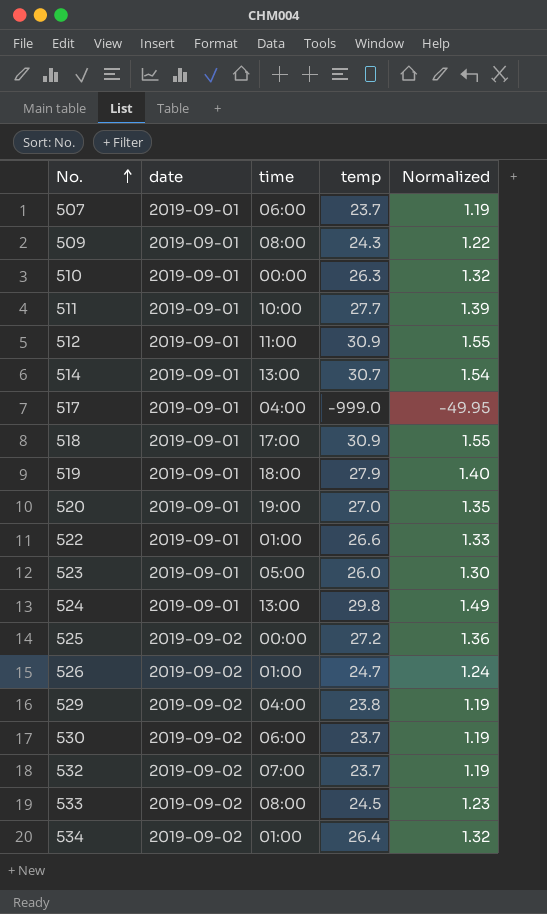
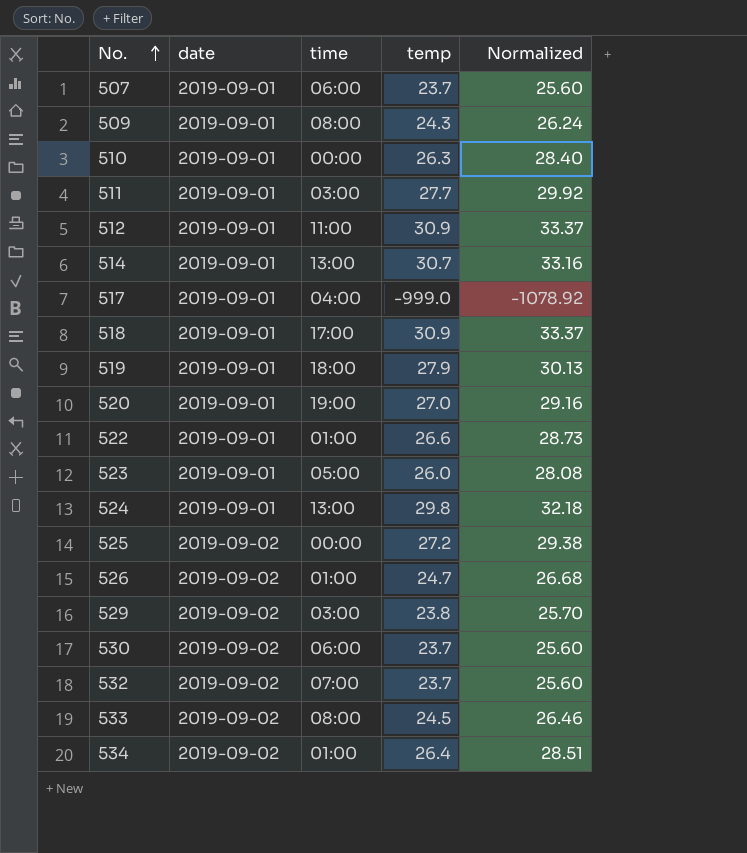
column Normalized | formula: [temp] * 0.05 -> [temp] * 1.08
511 | time: 10:00 -> 03:00
529 | time: 04:00 -> 03:00

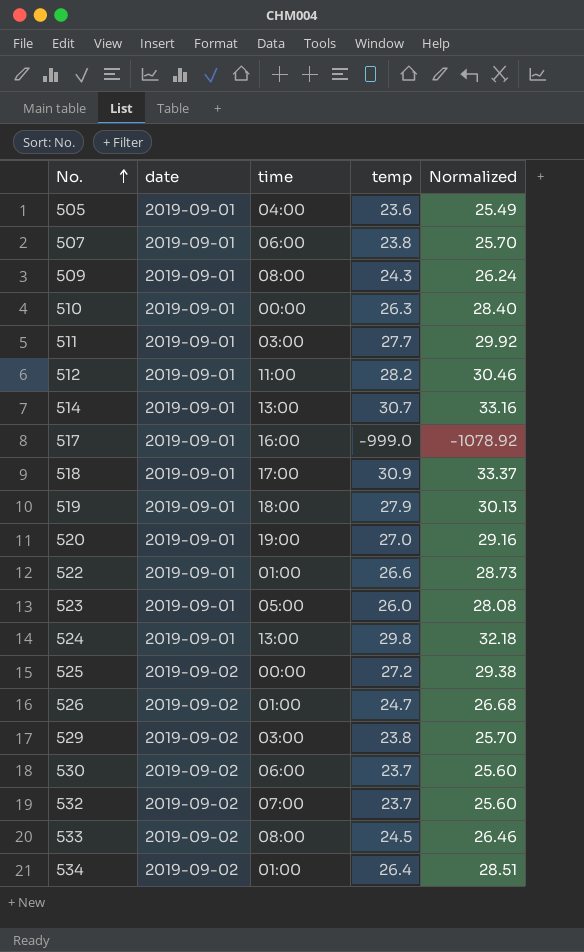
row 505: none -> 2019-09-01 | 04:00 | 23.6 | 25.49
507 | temp: 23.7 -> 23.8
507 | Normalized: 25.60 -> 25.70
512 | temp: 30.9 -> 28.2
512 | Normalized: 33.37 -> 30.46
517 | time: 04:00 -> 16:00

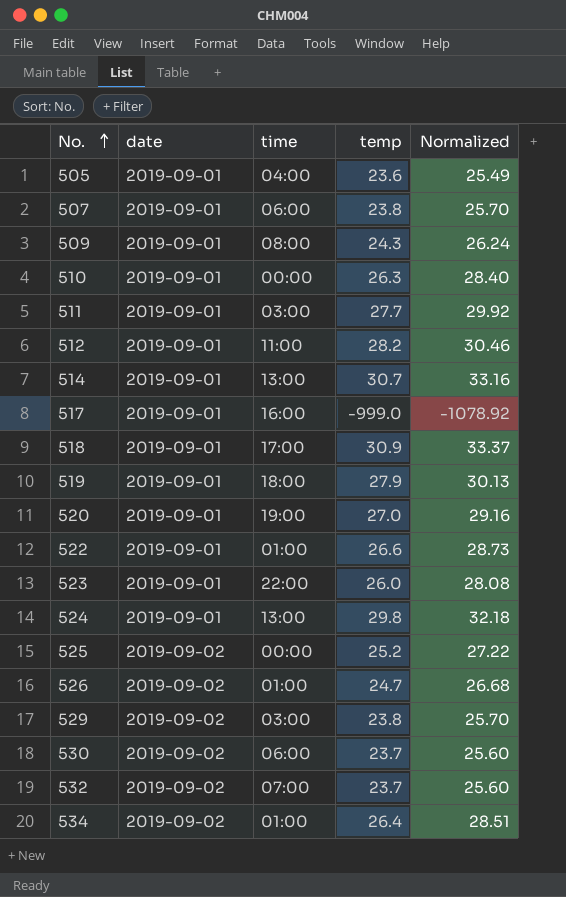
row 533: 2019-09-02 | 08:00 | 24.5 | 26.46 -> none
523 | time: 05:00 -> 22:00
525 | temp: 27.2 -> 25.2
525 | Normalized: 29.38 -> 27.22

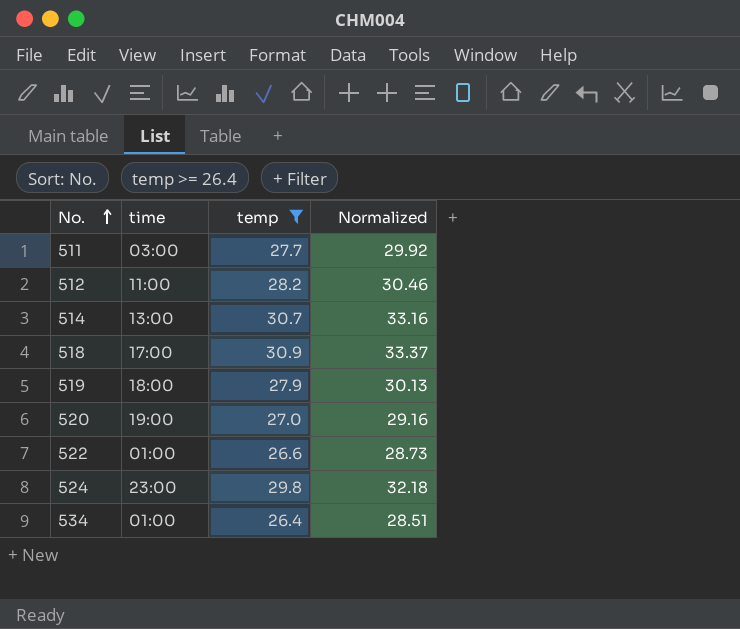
filter: none -> temp >= 26.4
column date | position: 2 -> none
524 | time: 13:00 -> 23:00

